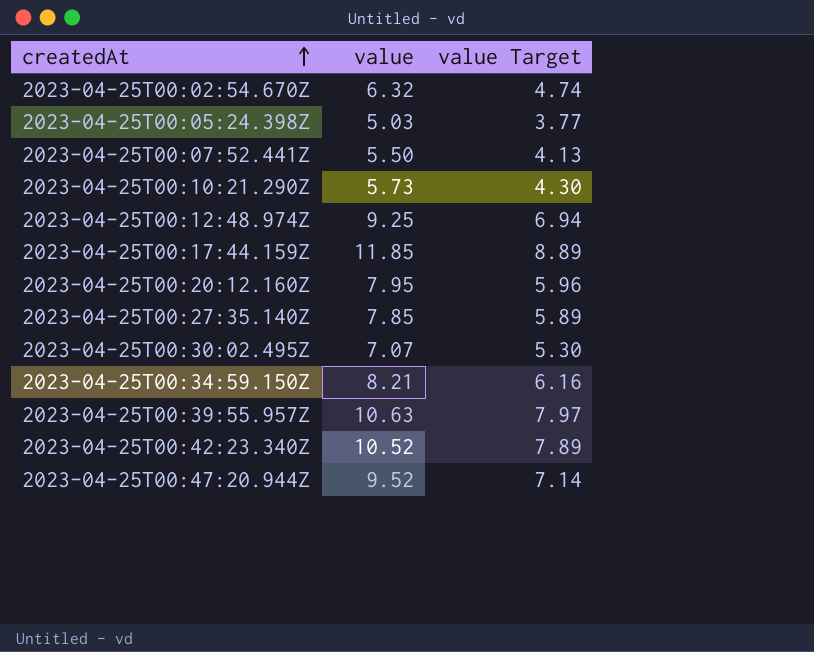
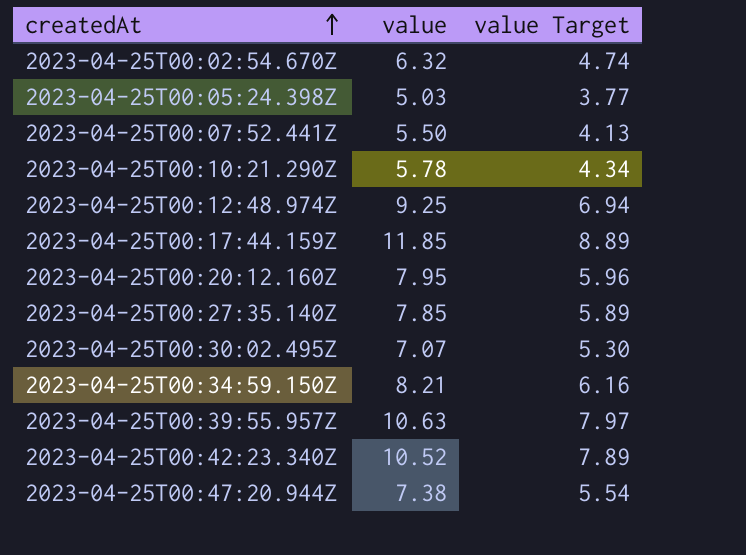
2023-04-25T00:10:21.290Z | value: 5.73 -> 5.78
2023-04-25T00:10:21.290Z | value Target: 4.30 -> 4.34
2023-04-25T00:47:20.944Z | value: 9.52 -> 7.38
2023-04-25T00:47:20.944Z | value Target: 7.14 -> 5.54

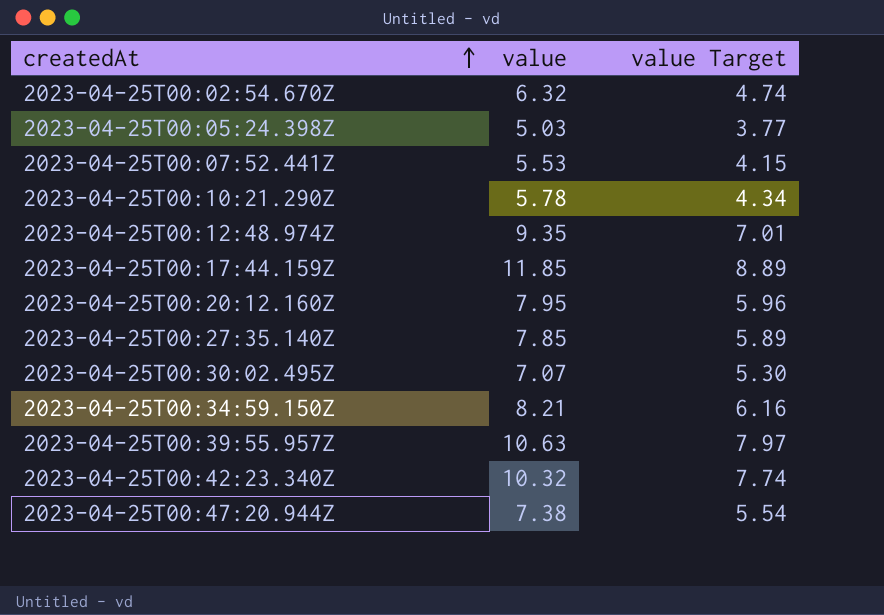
2023-04-25T00:07:52.441Z | value: 5.50 -> 5.53
2023-04-25T00:07:52.441Z | value Target: 4.13 -> 4.15
2023-04-25T00:12:48.974Z | value: 9.25 -> 9.35
2023-04-25T00:12:48.974Z | value Target: 6.94 -> 7.01
2023-04-25T00:42:23.340Z | value: 10.52 -> 10.32
2023-04-25T00:42:23.340Z | value Target: 7.89 -> 7.74

